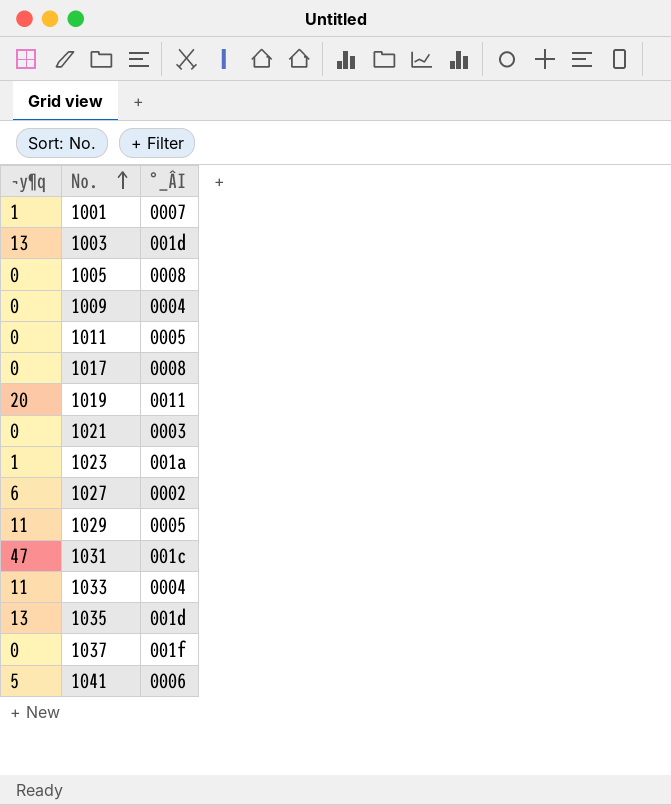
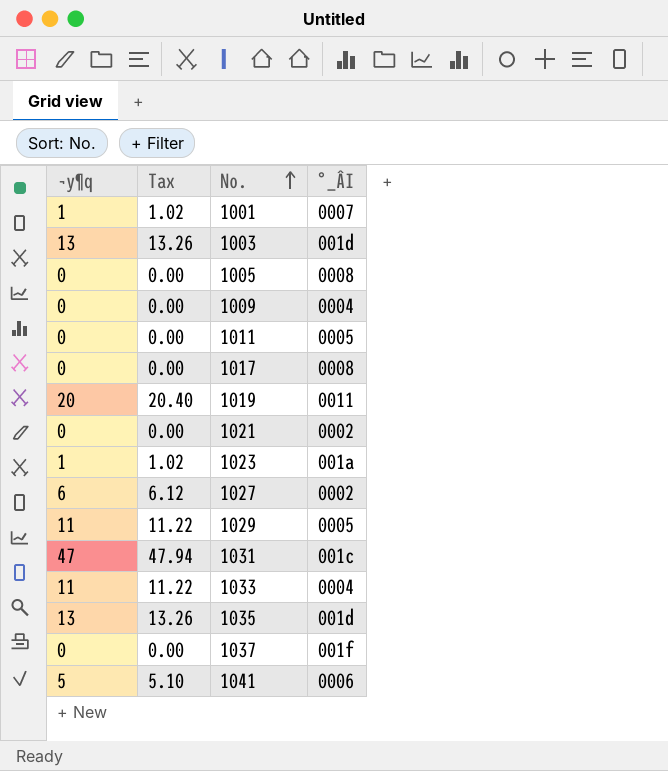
column Tax | formula: none -> [¬y¶q] * 1.02
1021 | °_ÂI: 0003 -> 0002

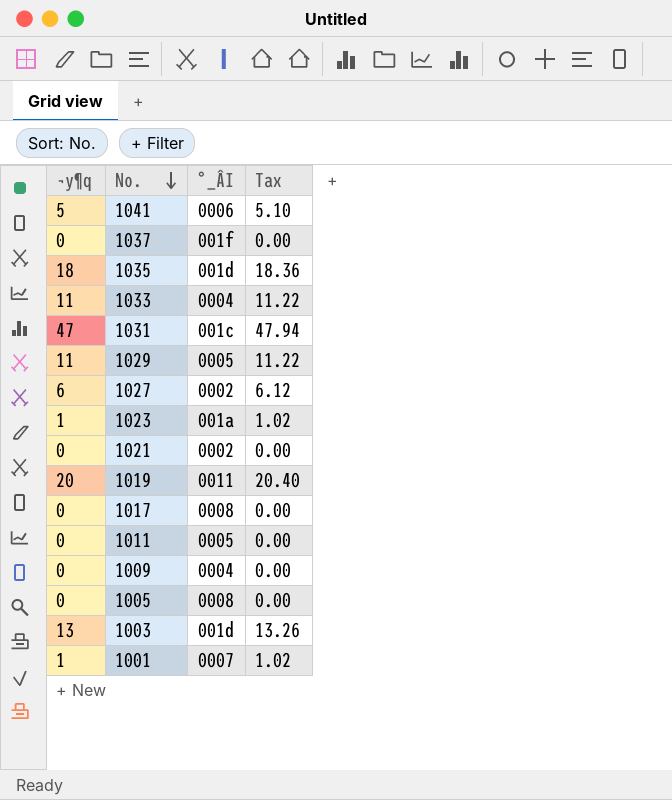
row order: No. ascending -> No. descending
column Tax | position: 2 -> 4
1035 | ¬y¶q: 13 -> 18
1035 | Tax: 13.26 -> 18.36

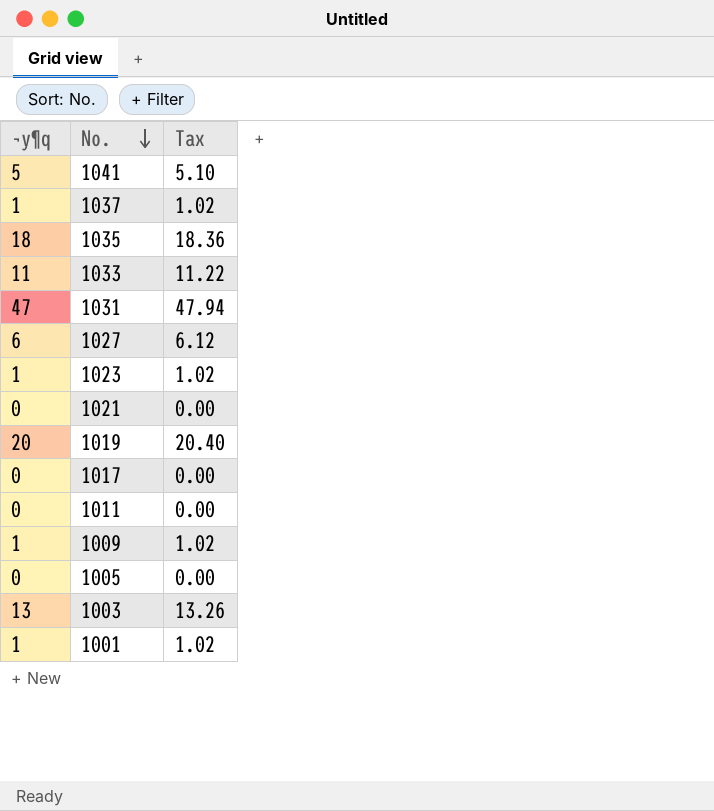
column °_ÂI | position: 3 -> none
row 1029: 11 | 0005 | 11.22 -> none
1037 | ¬y¶q: 0 -> 1
1037 | Tax: 0.00 -> 1.02
1009 | ¬y¶q: 0 -> 1
1009 | Tax: 0.00 -> 1.02

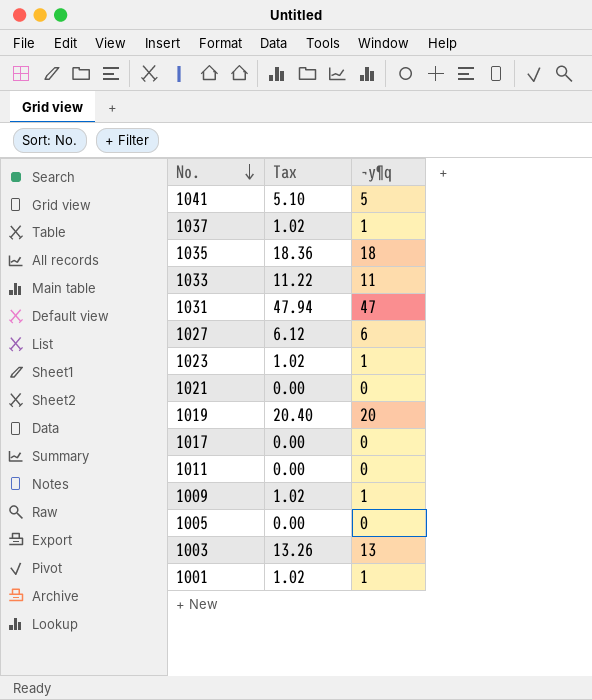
column ¬y¶q | position: 1 -> 3

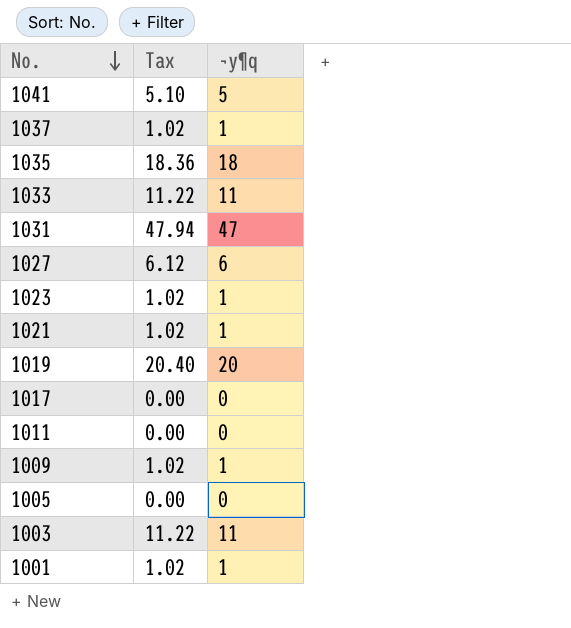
1021 | Tax: 0.00 -> 1.02
1021 | ¬y¶q: 0 -> 1
1003 | Tax: 13.26 -> 11.22
1003 | ¬y¶q: 13 -> 11

